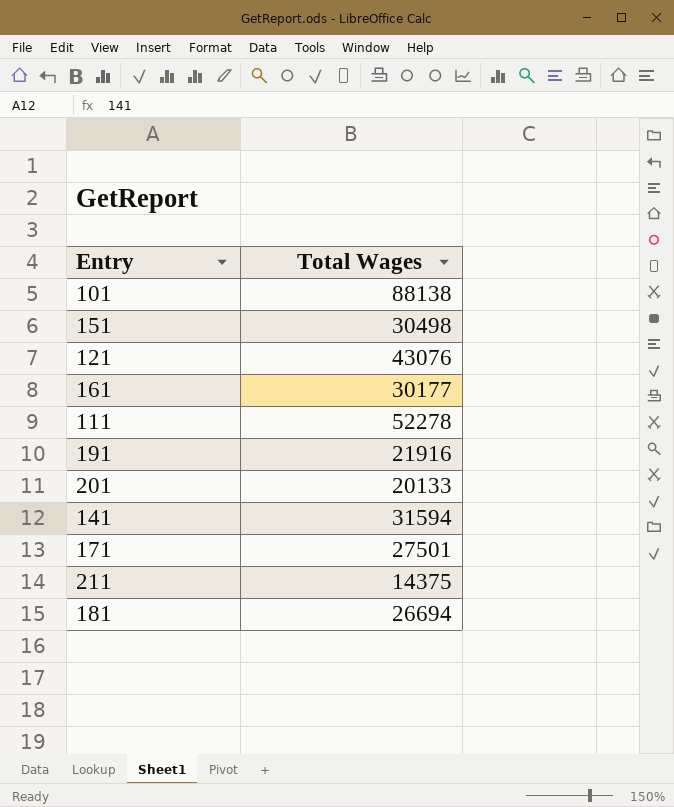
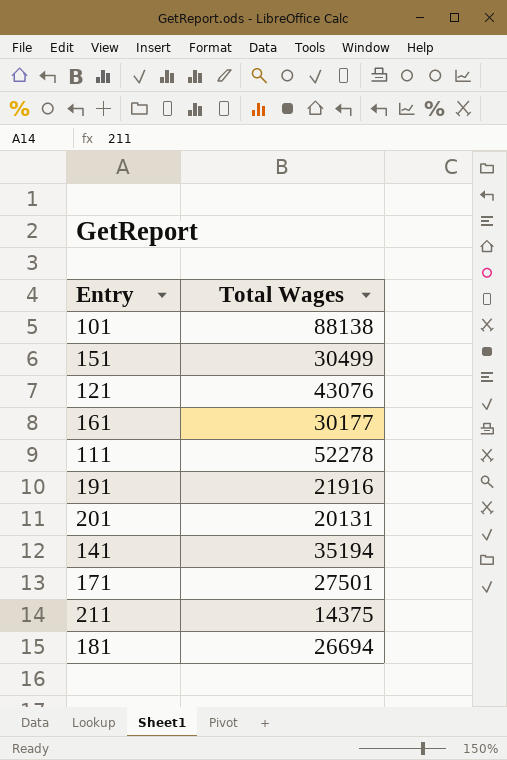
151 | Total Wages: 30498 -> 30499
201 | Total Wages: 20133 -> 20131
141 | Total Wages: 31594 -> 35194

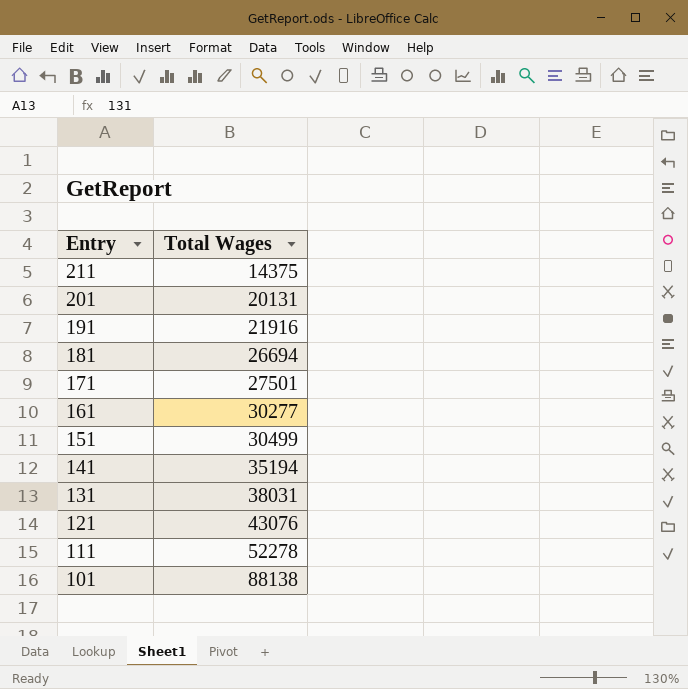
row order: none -> Entry descending
161 | Total Wages: 30177 -> 30277
row 131: none -> 38031

